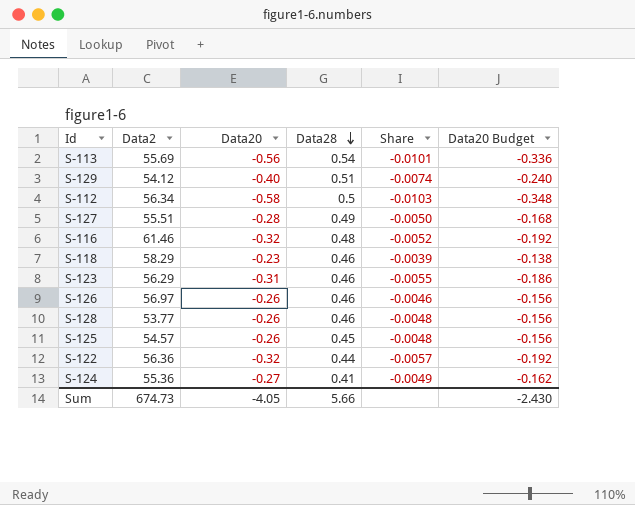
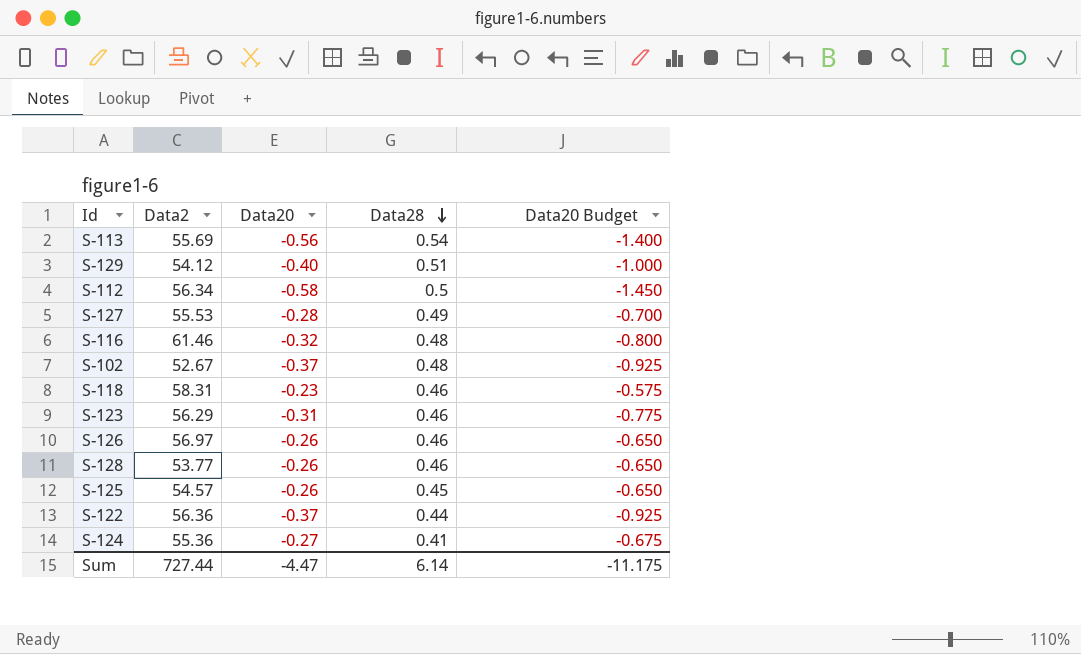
column Share | formula: [Data20] / [Data2] -> none
column Data20 Budget | formula: [Data20] * 0.6 -> [Data20] * 2.5
S-127 | Data2: 55.51 -> 55.53
row S-102: none -> 52.67 | -0.37 | 0.48 | -0.925
S-118 | Data2: 58.29 -> 58.31
S-122 | Data20: -0.32 -> -0.37
Sum | Data2: 674.73 -> 727.44
Sum | Data20: -4.05 -> -4.47
Sum | Data28: 5.66 -> 6.14
Sum | Data20 Budget: -2.430 -> -11.175

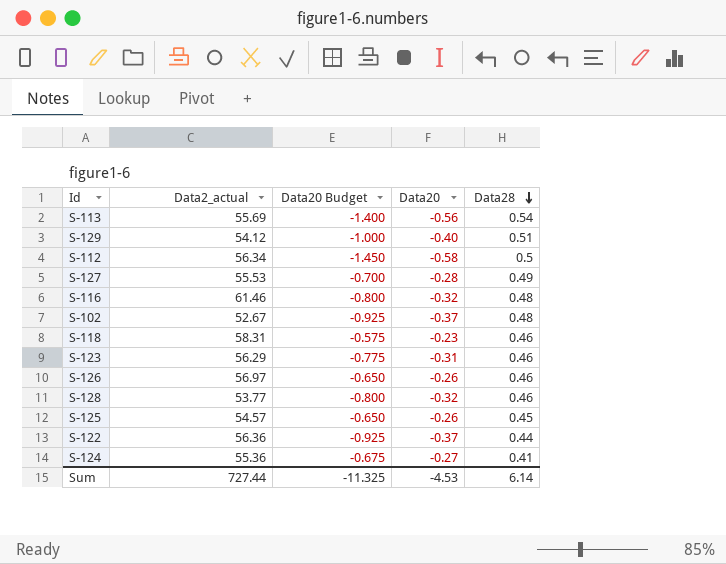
column name: Data2 -> Data2_actual
column Data20 Budget | position: 5 -> 3
S-128 | Data20 Budget: -0.650 -> -0.800
S-128 | Data20: -0.26 -> -0.32
Sum | Data20 Budget: -11.175 -> -11.325
Sum | Data20: -4.47 -> -4.53

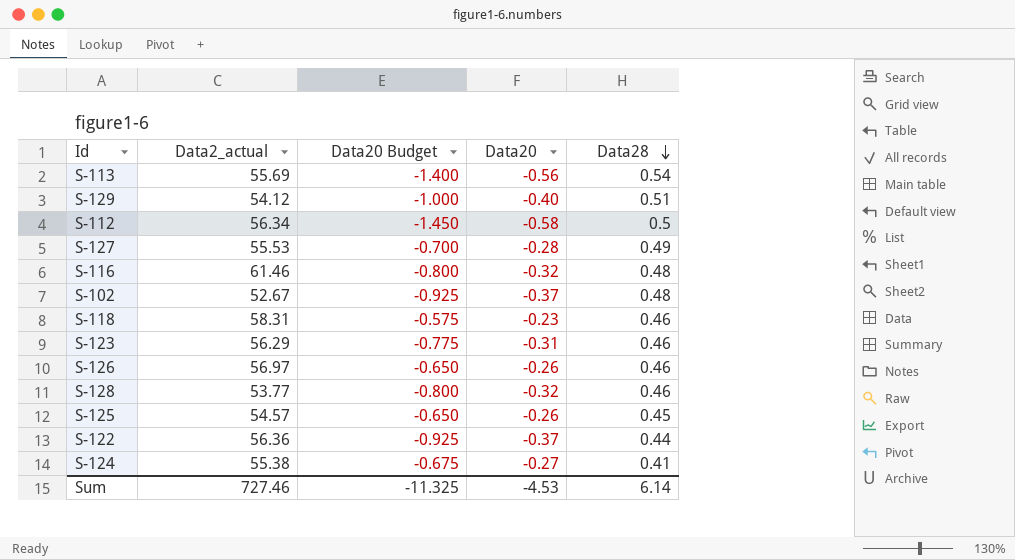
S-124 | Data2_actual: 55.36 -> 55.38
Sum | Data2_actual: 727.44 -> 727.46

